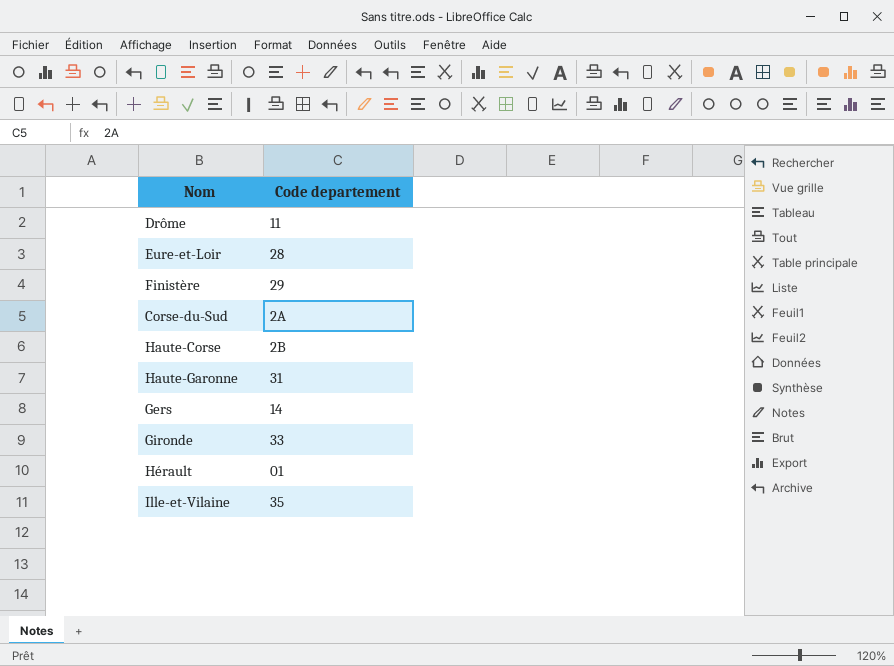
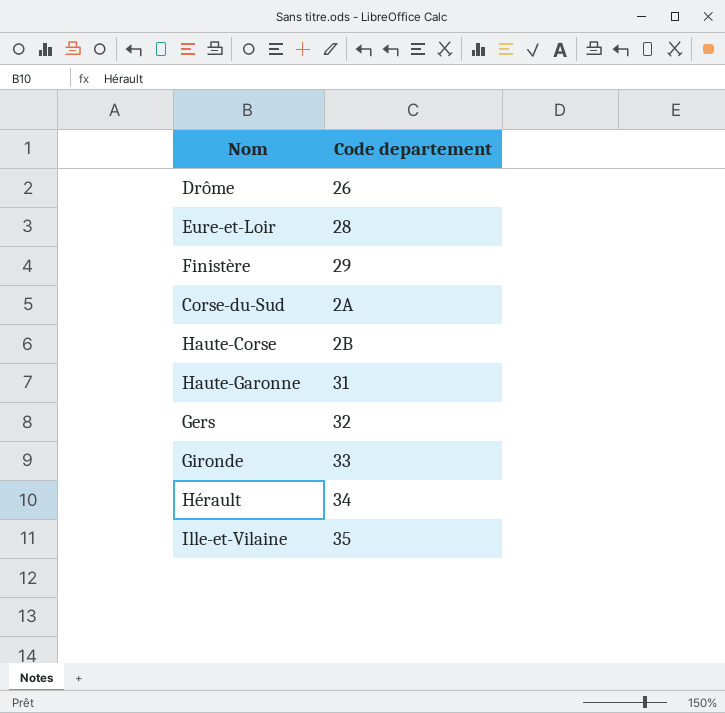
Drôme | Code departement: 11 -> 26
Gers | Code departement: 14 -> 32
Hérault | Code departement: 01 -> 34

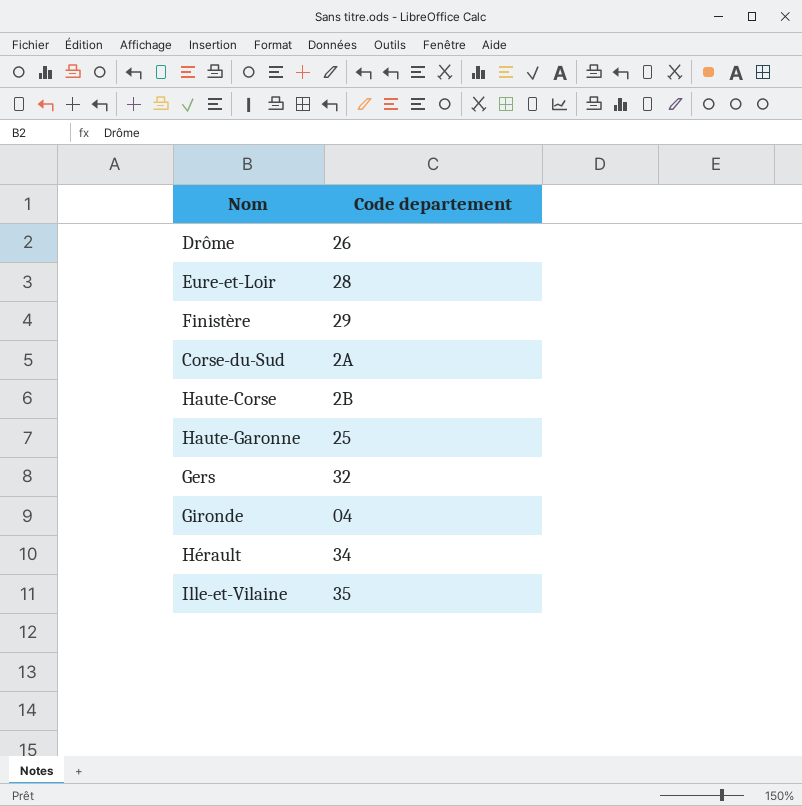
Haute-Garonne | Code departement: 31 -> 25
Gironde | Code departement: 33 -> 04

